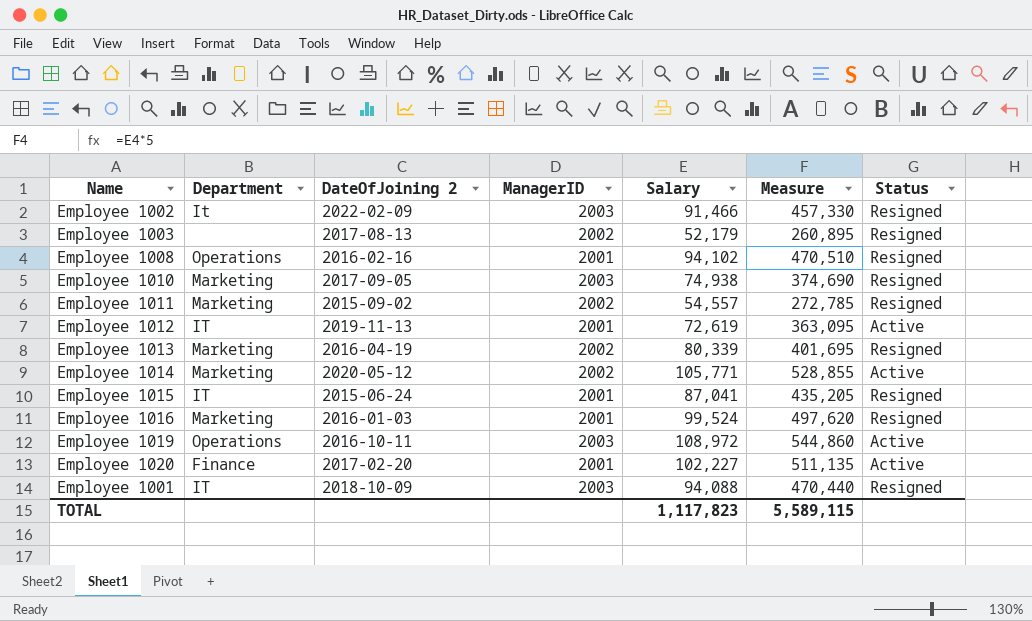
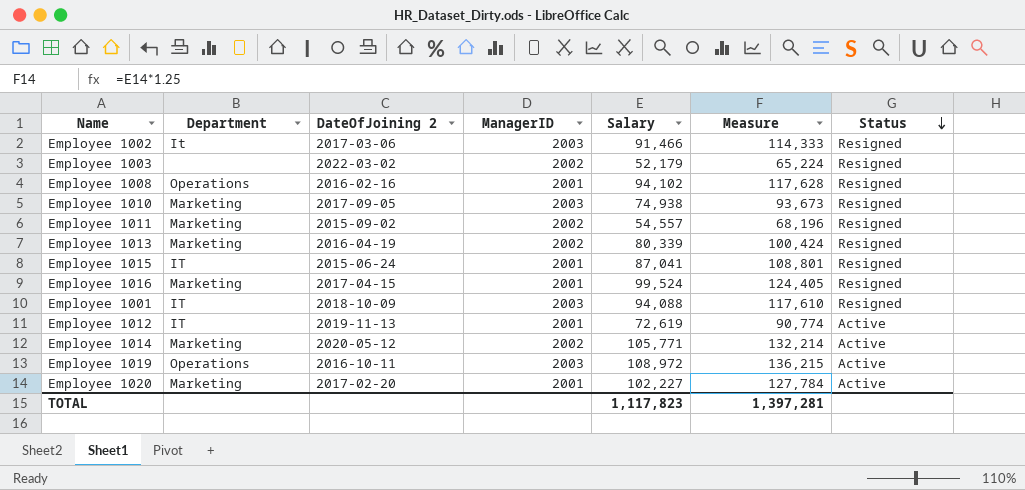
row order: none -> Status descending
column Measure | formula: [Salary] * 5 -> [Salary] * 1.25
Employee 1002 | DateOfJoining 2: 2022-02-09 -> 2017-03-06
Employee 1003 | DateOfJoining 2: 2017-08-13 -> 2022-03-02
Employee 1016 | DateOfJoining 2: 2016-01-03 -> 2017-04-15
Employee 1020 | Department: Finance -> Marketing
TOTAL | Measure: 5,589,115 -> 1,397,281

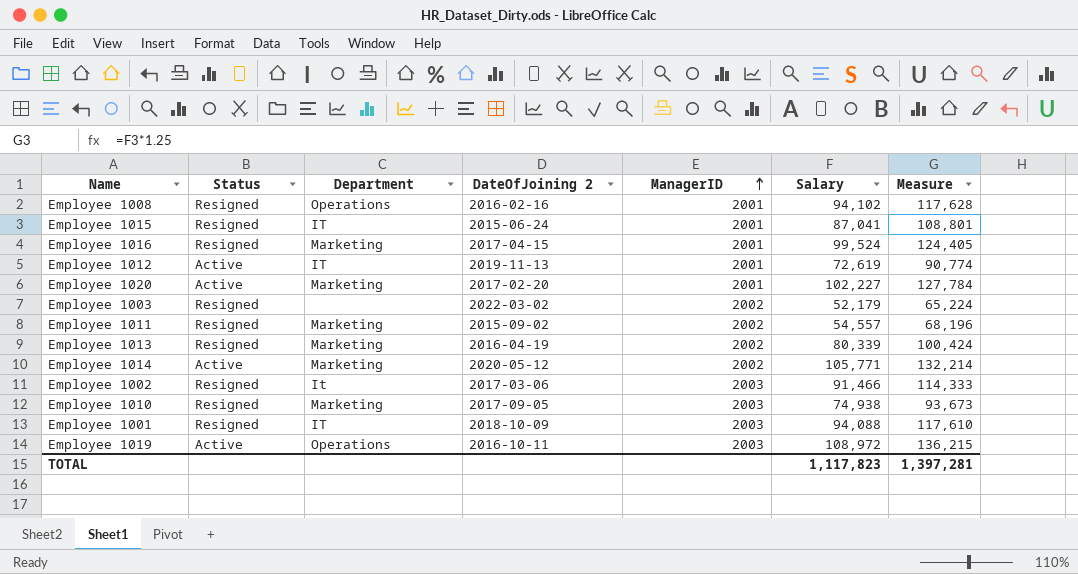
row order: Status descending -> ManagerID ascending
column Status | position: 7 -> 2

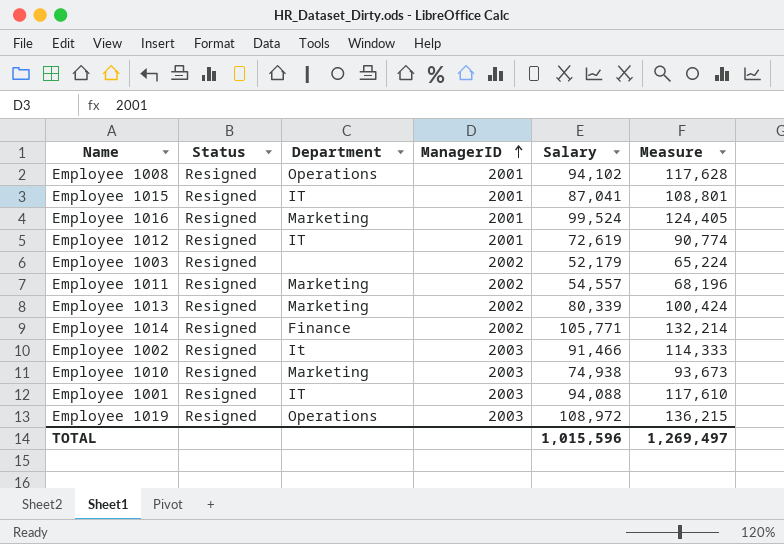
column DateOfJoining 2 | position: 4 -> none
row Employee 1020: Active | Marketing | 2017-02-20 | 2001 | 102,227 | 127,784 -> none
Employee 1012 | Status: Active -> Resigned
Employee 1014 | Status: Active -> Resigned
Employee 1014 | Department: Marketing -> Finance
Employee 1019 | Status: Active -> Resigned
TOTAL | Salary: 1,117,823 -> 1,015,596
TOTAL | Measure: 1,397,281 -> 1,269,497

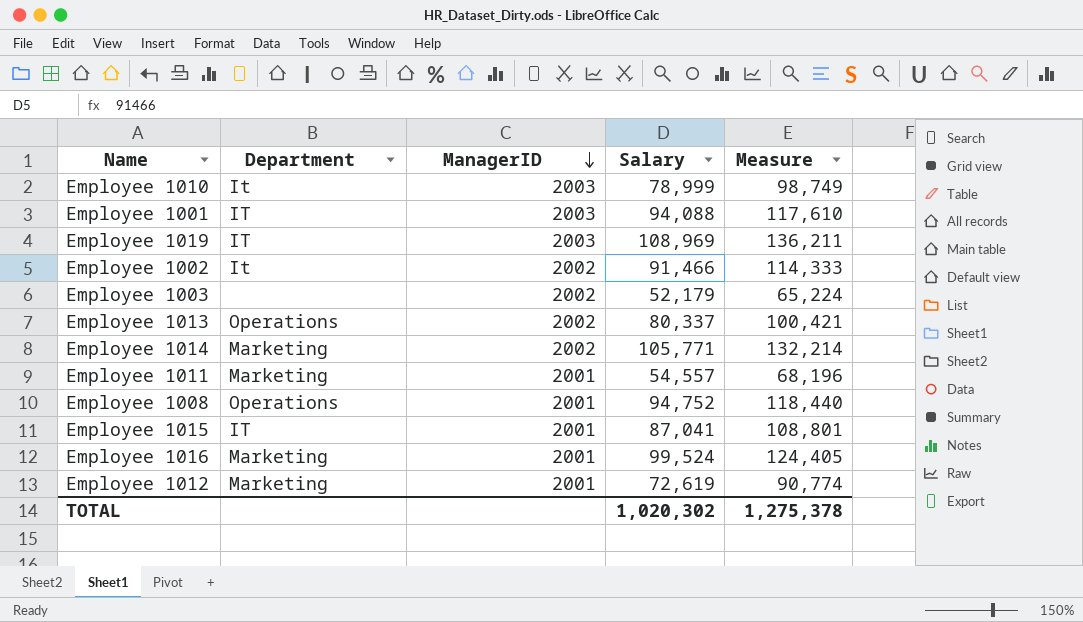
row order: ManagerID ascending -> ManagerID descending
column Status | position: 2 -> none
Employee 1010 | Department: Marketing -> It
Employee 1010 | Salary: 74,938 -> 78,999
Employee 1010 | Measure: 93,673 -> 98,749
Employee 1019 | Department: Operations -> IT
Employee 1019 | Salary: 108,972 -> 108,969
Employee 1019 | Measure: 136,215 -> 136,211
Employee 1002 | ManagerID: 2003 -> 2002
Employee 1013 | Department: Marketing -> Operations
Employee 1013 | Salary: 80,339 -> 80,337
Employee 1013 | Measure: 100,424 -> 100,421
Employee 1014 | Department: Finance -> Marketing
Employee 1011 | ManagerID: 2002 -> 2001
Employee 1008 | Salary: 94,102 -> 94,752
Employee 1008 | Measure: 117,628 -> 118,440
Employee 1012 | Department: IT -> Marketing
TOTAL | Salary: 1,015,596 -> 1,020,302
TOTAL | Measure: 1,269,497 -> 1,275,378

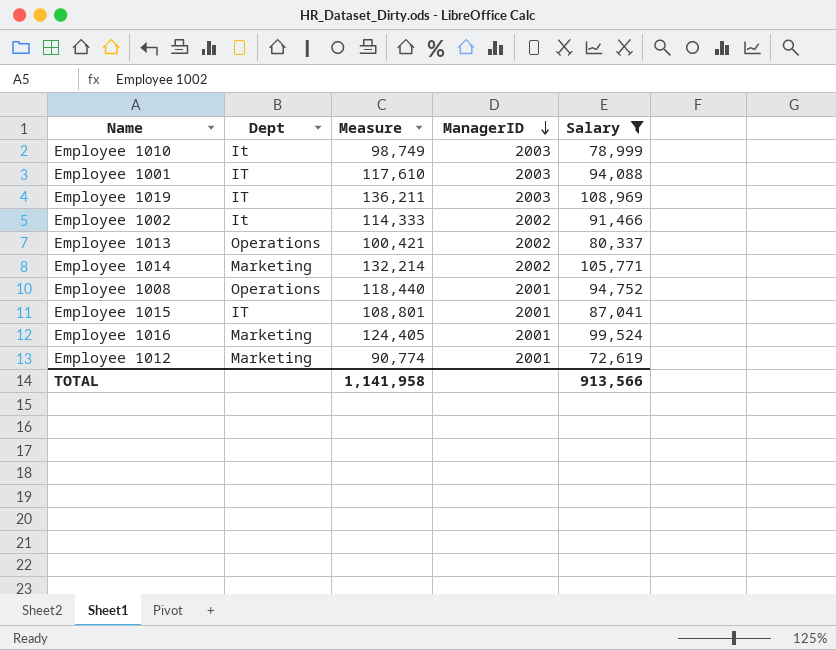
filter: none -> Salary >= 72,619
column name: Department -> Dept
column Measure | position: 5 -> 3
TOTAL | Measure: 1,275,378 -> 1,141,958
TOTAL | Salary: 1,020,302 -> 913,566

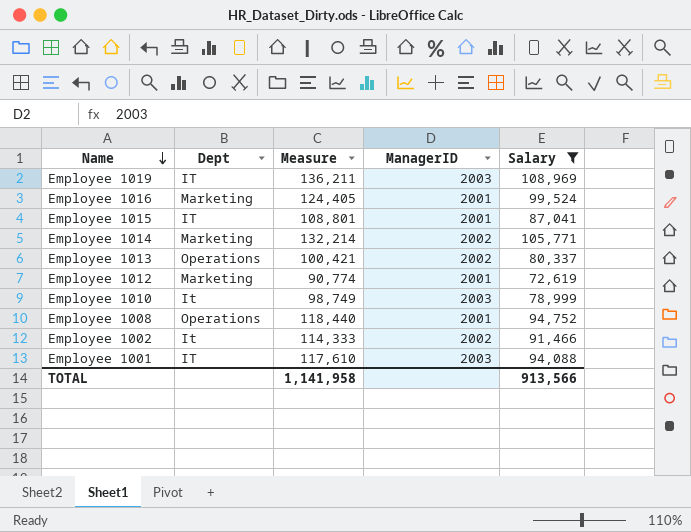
row order: ManagerID descending -> Name descending

